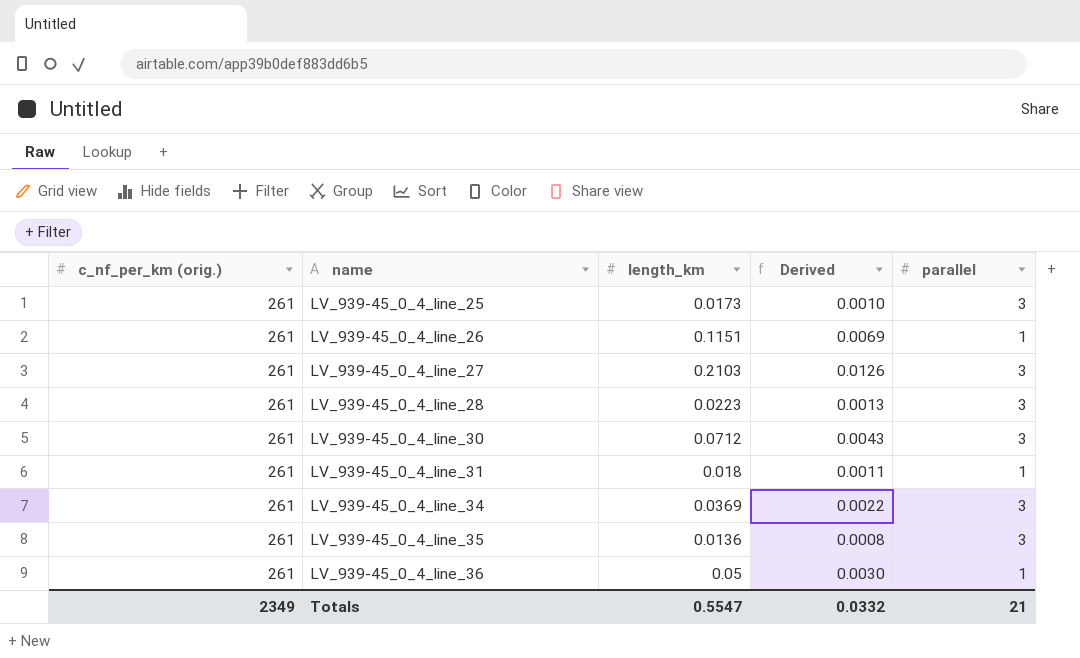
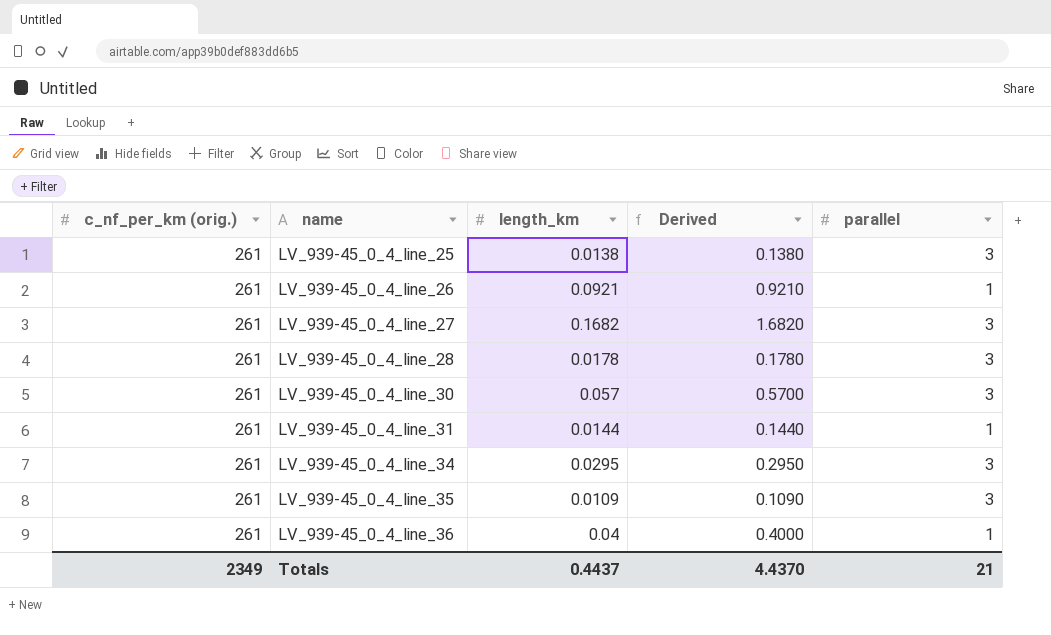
column Derived | formula: [length_km] * 0.06 -> [length_km] * 10
LV_939-45_0_4_line_25 | length_km: 0.0173 -> 0.0138
LV_939-45_0_4_line_26 | length_km: 0.1151 -> 0.0921
LV_939-45_0_4_line_27 | length_km: 0.2103 -> 0.1682
LV_939-45_0_4_line_28 | length_km: 0.0223 -> 0.0178
LV_939-45_0_4_line_30 | length_km: 0.0712 -> 0.057
LV_939-45_0_4_line_31 | length_km: 0.018 -> 0.0144
LV_939-45_0_4_line_34 | length_km: 0.0369 -> 0.0295
LV_939-45_0_4_line_35 | length_km: 0.0136 -> 0.0109
LV_939-45_0_4_line_36 | length_km: 0.05 -> 0.04
Totals | length_km: 0.5547 -> 0.4437
Totals | Derived: 0.0332 -> 4.4370

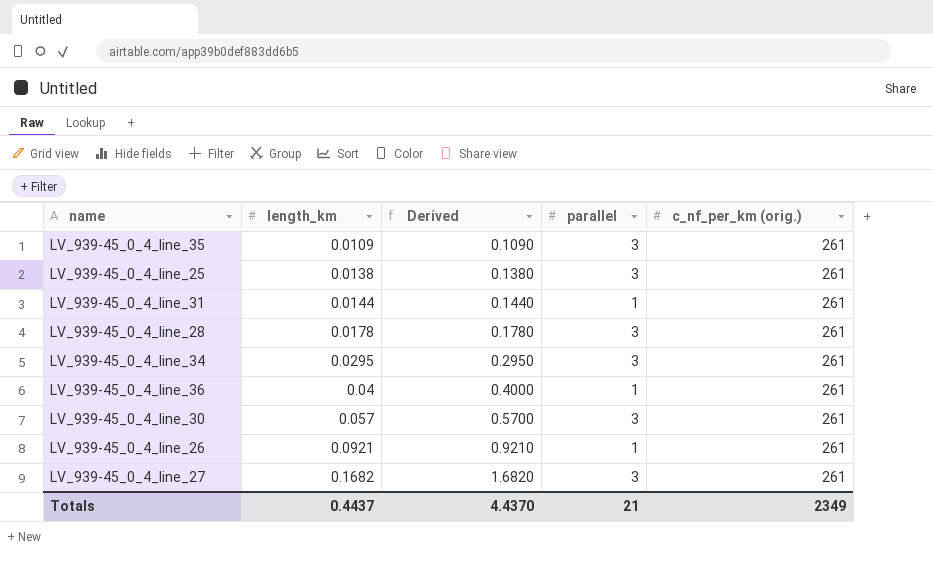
row order: name ascending -> length_km ascending
column c_nf_per_km (orig.) | position: 1 -> 5

